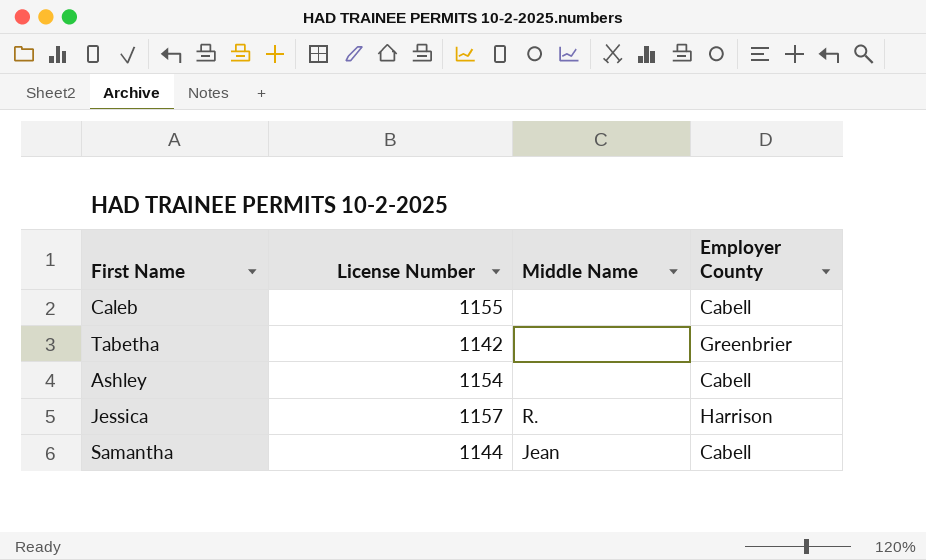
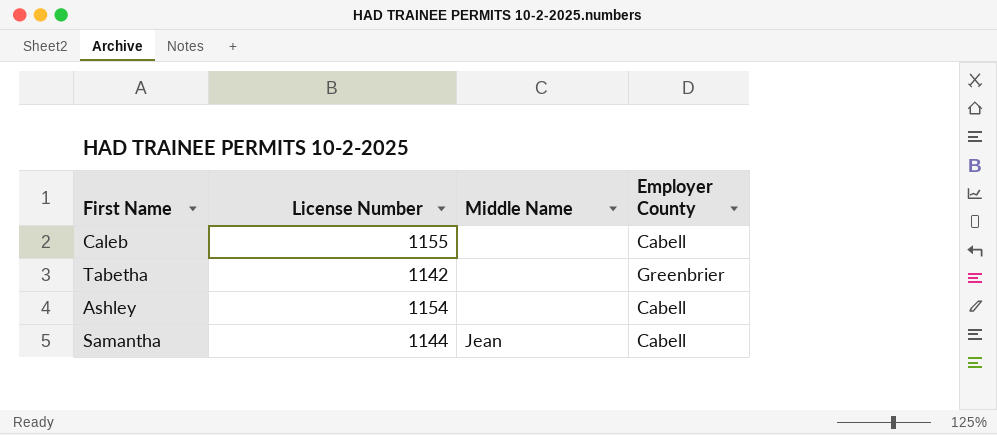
row Jessica: 1157 | R. | Harrison -> none

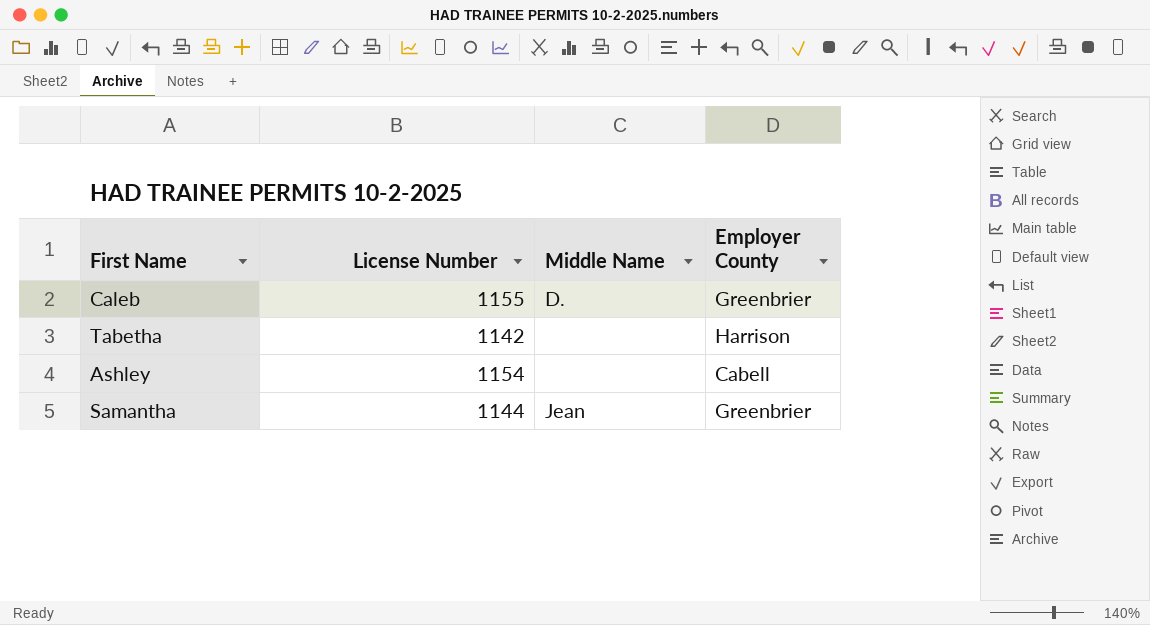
Caleb | Middle Name: none -> D.
Caleb | Employer County: Cabell -> Greenbrier
Tabetha | Employer County: Greenbrier -> Harrison
Samantha | Employer County: Cabell -> Greenbrier

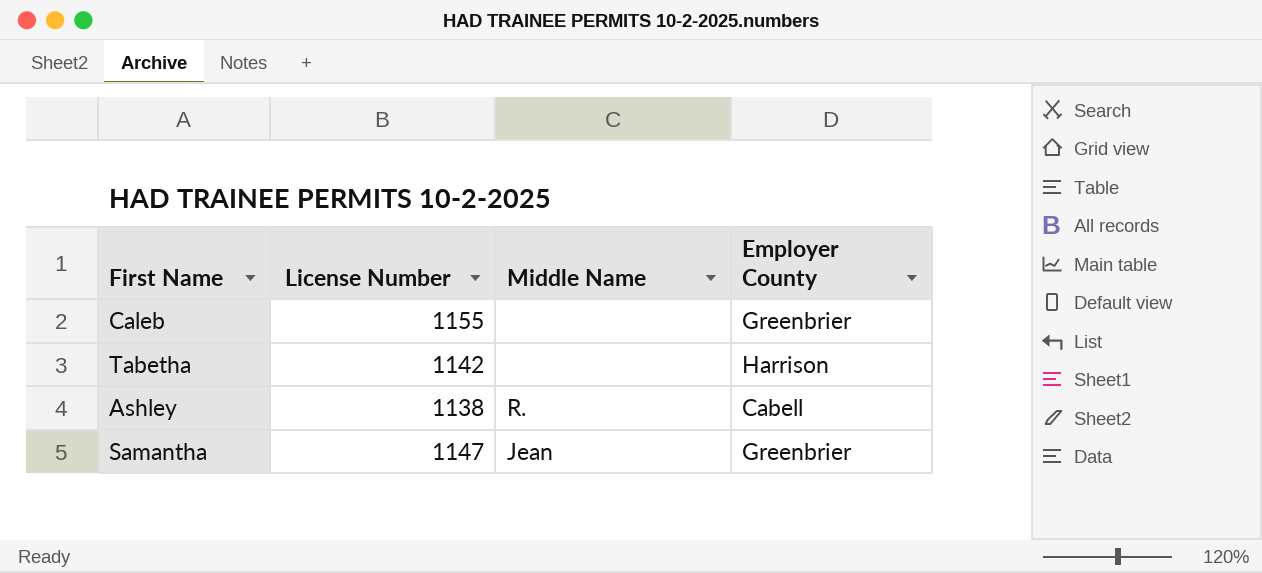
Caleb | Middle Name: D. -> none
Ashley | License Number: 1154 -> 1138
Ashley | Middle Name: none -> R.
Samantha | License Number: 1144 -> 1147

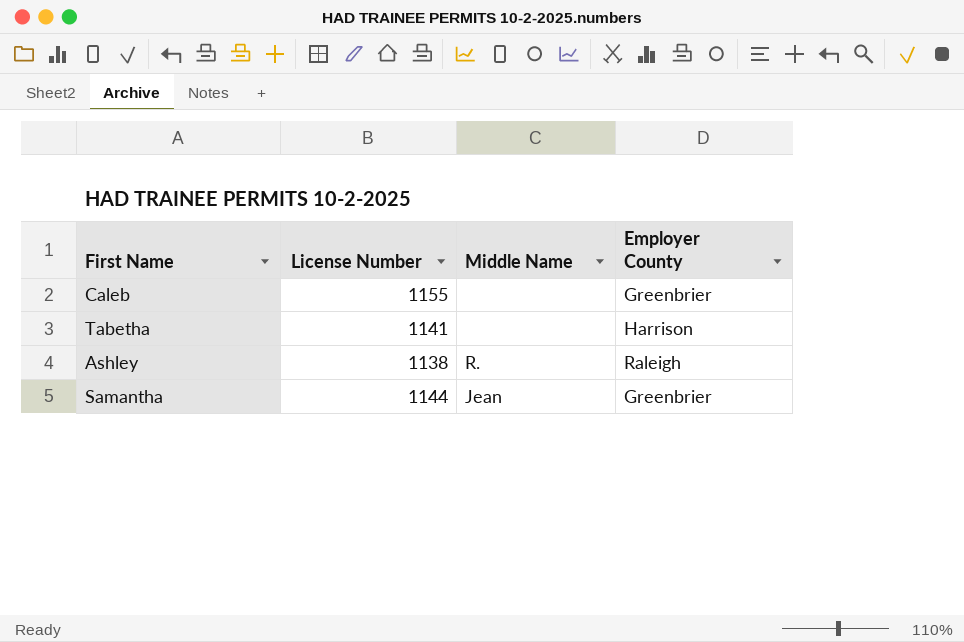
Tabetha | License Number: 1142 -> 1141
Ashley | Employer County: Cabell -> Raleigh
Samantha | License Number: 1147 -> 1144

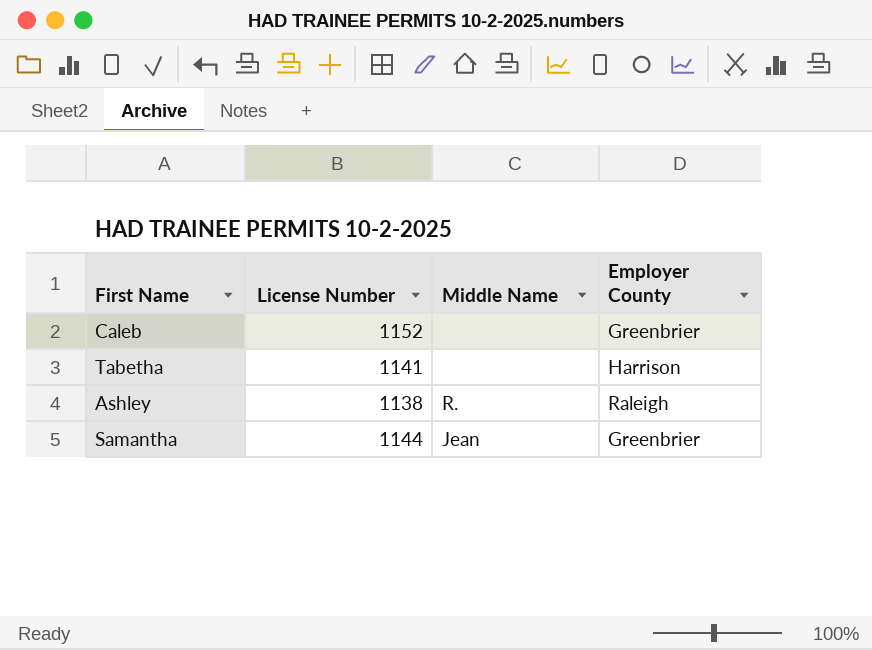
Caleb | License Number: 1155 -> 1152

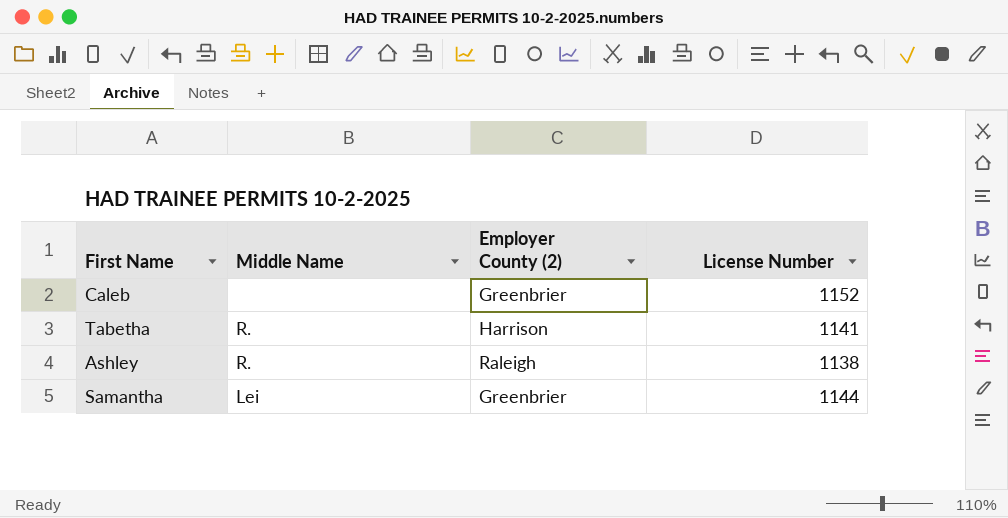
column name: Employer County -> Employer County (2)
column License Number | position: 2 -> 4
Tabetha | Middle Name: none -> R.
Samantha | Middle Name: Jean -> Lei

